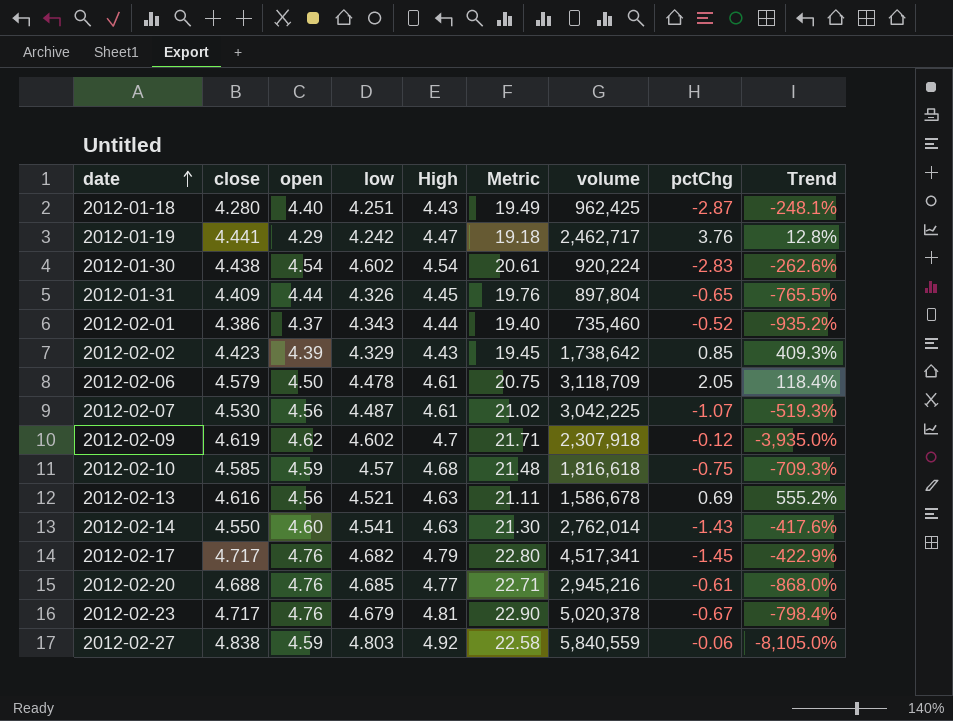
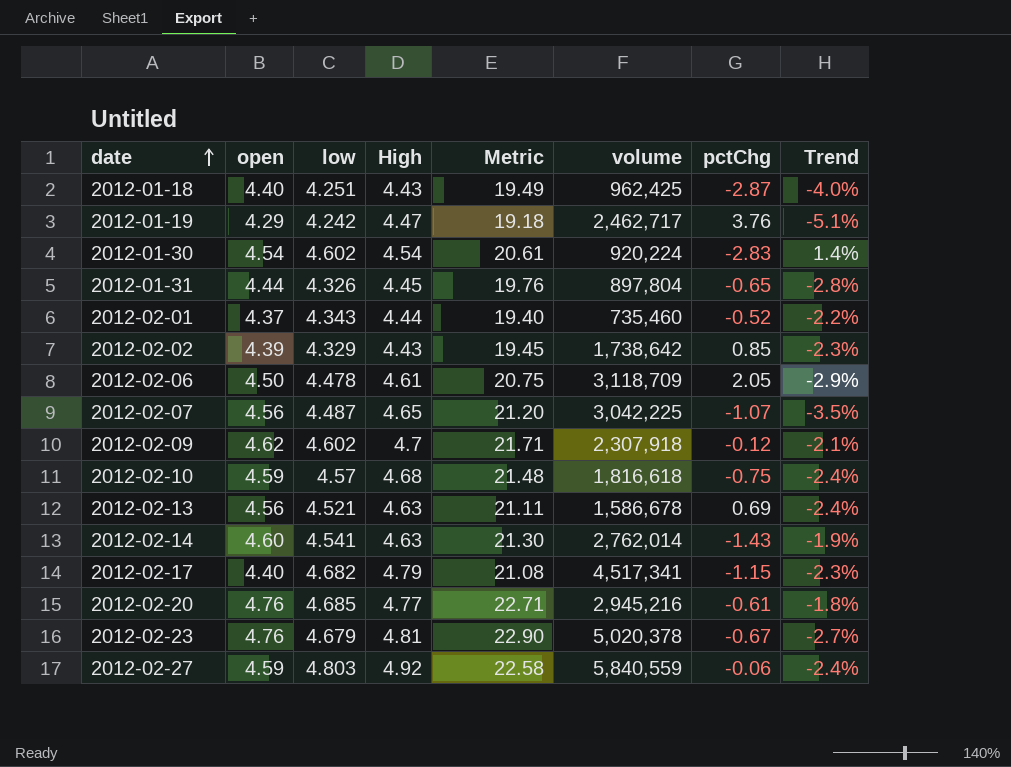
column close | position: 2 -> none
column Trend | formula: ([low] - [pctChg]) / [pctChg] -> ([low] - [High]) / [High]
2012-02-07 | High: 4.61 -> 4.65
2012-02-07 | Metric: 21.02 -> 21.20
2012-02-17 | open: 4.76 -> 4.40
2012-02-17 | Metric: 22.80 -> 21.08
2012-02-17 | pctChg: -1.45 -> -1.15

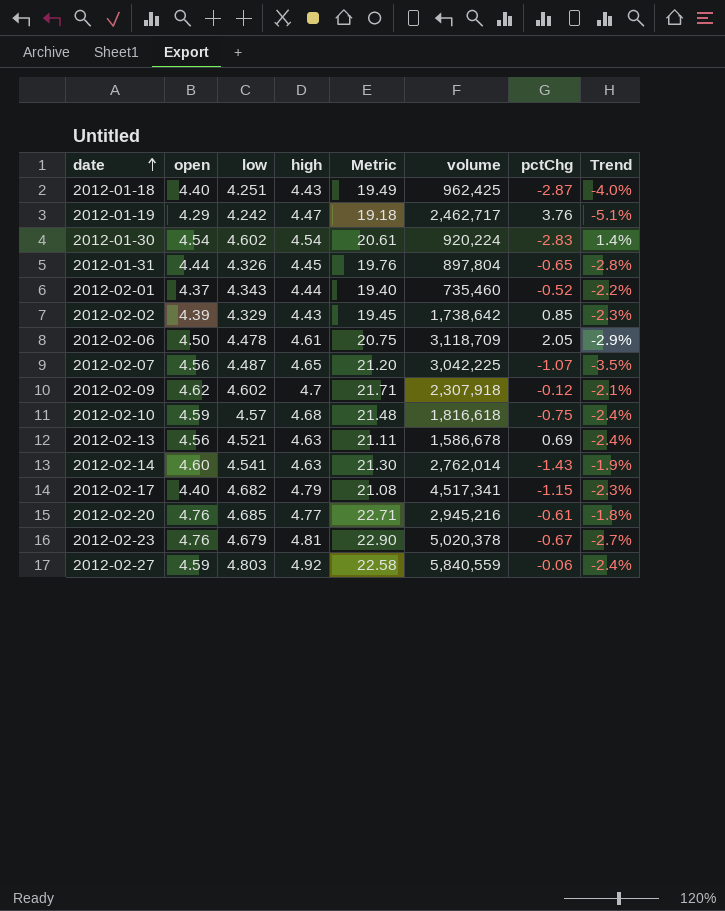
column name: High -> high

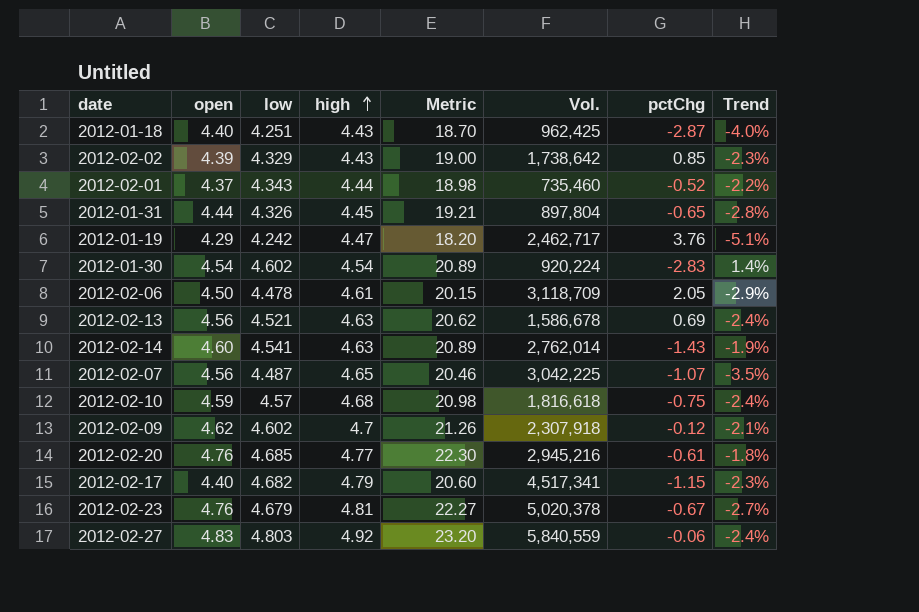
row order: date ascending -> high ascending
column Metric | formula: [open] * [high] -> [open] * [low]
column name: volume -> Vol.
2012-02-27 | open: 4.59 -> 4.83

